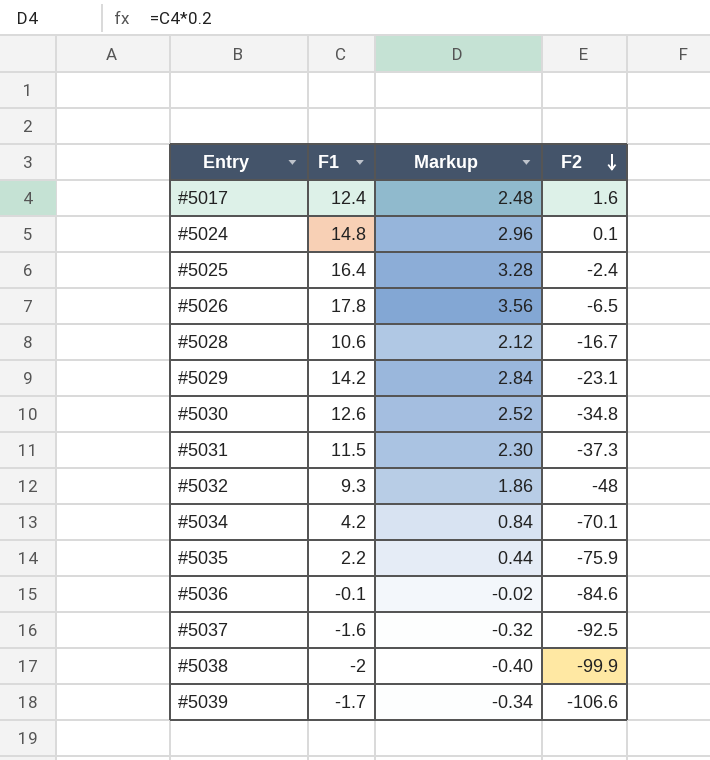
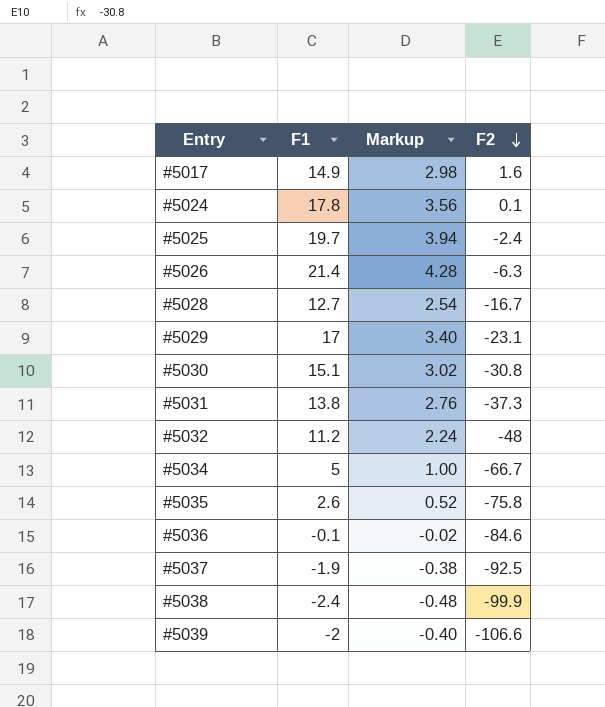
#5017 | F1: 12.4 -> 14.9
#5017 | Markup: 2.48 -> 2.98
#5024 | F1: 14.8 -> 17.8
#5024 | Markup: 2.96 -> 3.56
#5025 | F1: 16.4 -> 19.7
#5025 | Markup: 3.28 -> 3.94
#5026 | F1: 17.8 -> 21.4
#5026 | Markup: 3.56 -> 4.28
#5026 | F2: -6.5 -> -6.3
#5028 | F1: 10.6 -> 12.7
#5028 | Markup: 2.12 -> 2.54
#5029 | F1: 14.2 -> 17
#5029 | Markup: 2.84 -> 3.40
#5030 | F1: 12.6 -> 15.1
#5030 | Markup: 2.52 -> 3.02
#5030 | F2: -34.8 -> -30.8
#5031 | F1: 11.5 -> 13.8
#5031 | Markup: 2.30 -> 2.76
#5032 | F1: 9.3 -> 11.2
#5032 | Markup: 1.86 -> 2.24
#5034 | F1: 4.2 -> 5
#5034 | Markup: 0.84 -> 1.00
#5034 | F2: -70.1 -> -66.7
#5035 | F1: 2.2 -> 2.6
#5035 | Markup: 0.44 -> 0.52
#5035 | F2: -75.9 -> -75.8
#5037 | F1: -1.6 -> -1.9
#5037 | Markup: -0.32 -> -0.38
#5038 | F1: -2 -> -2.4
#5038 | Markup: -0.40 -> -0.48
#5039 | F1: -1.7 -> -2
#5039 | Markup: -0.34 -> -0.40

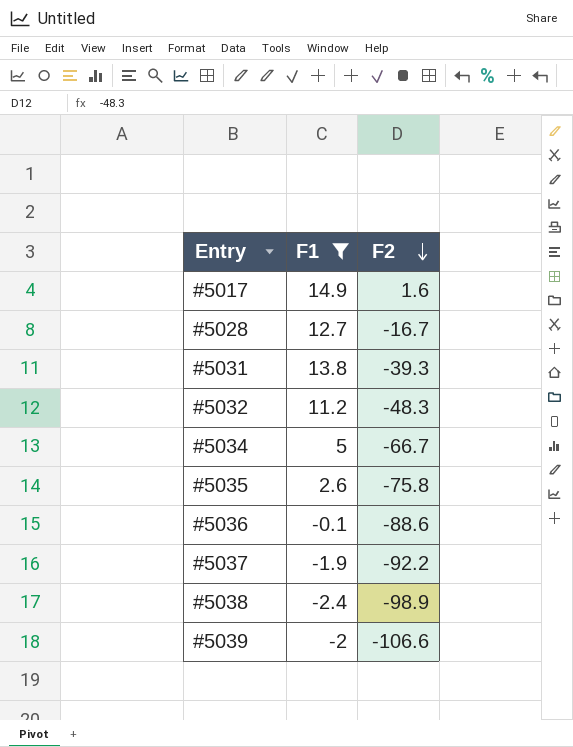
filter: none -> F1 <= 14.9
column Markup | formula: [F1] * 0.2 -> none
#5031 | F2: -37.3 -> -39.3
#5032 | F2: -48 -> -48.3
#5036 | F2: -84.6 -> -88.6
#5037 | F2: -92.5 -> -92.2
#5038 | F2: -99.9 -> -98.9

